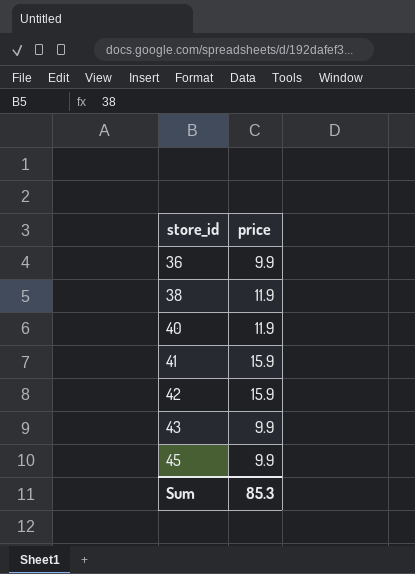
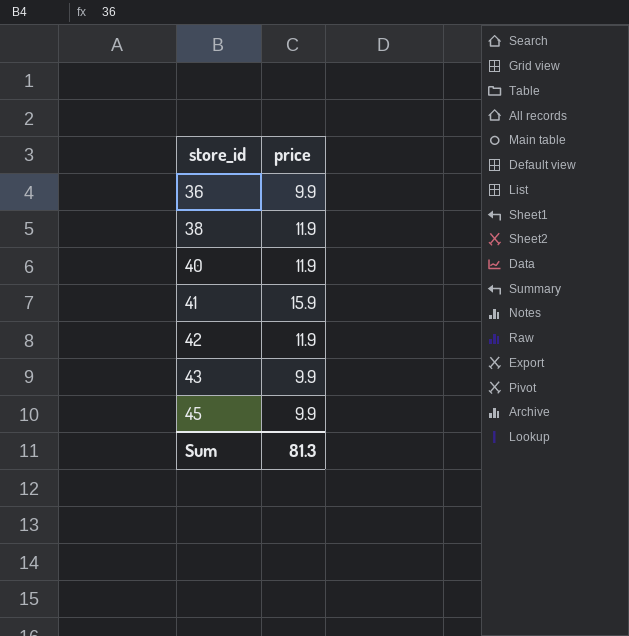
42 | price: 15.9 -> 11.9
Sum | price: 85.3 -> 81.3

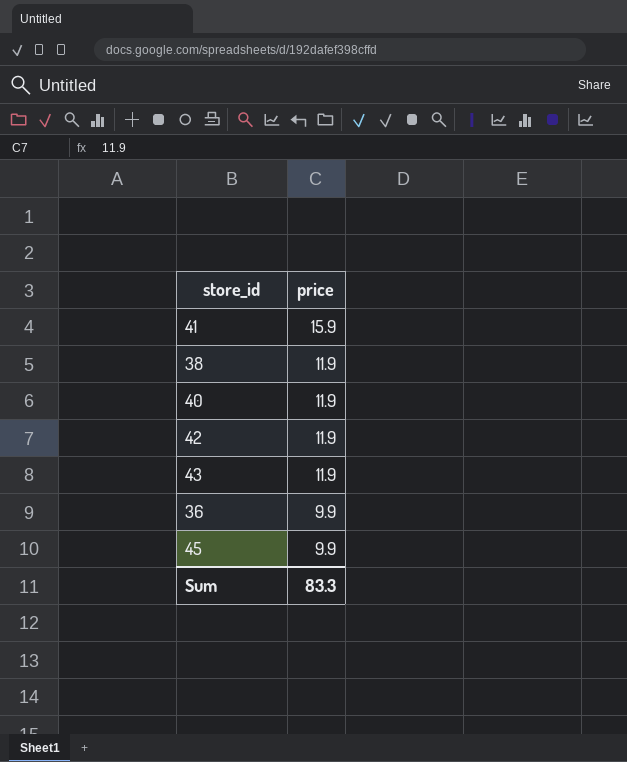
row order: store_id ascending -> price descending
43 | price: 9.9 -> 11.9
Sum | price: 81.3 -> 83.3

